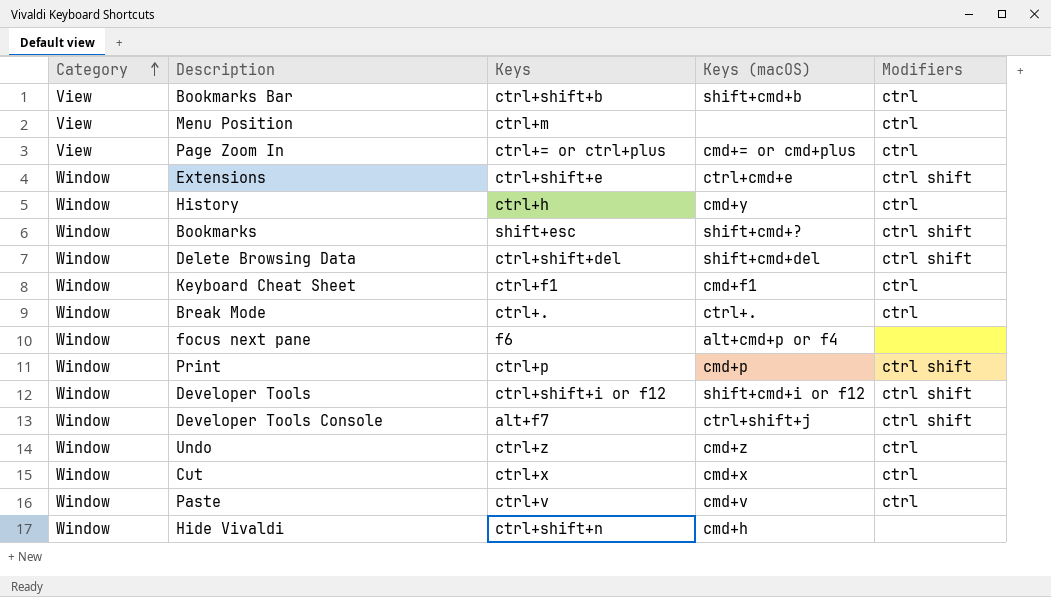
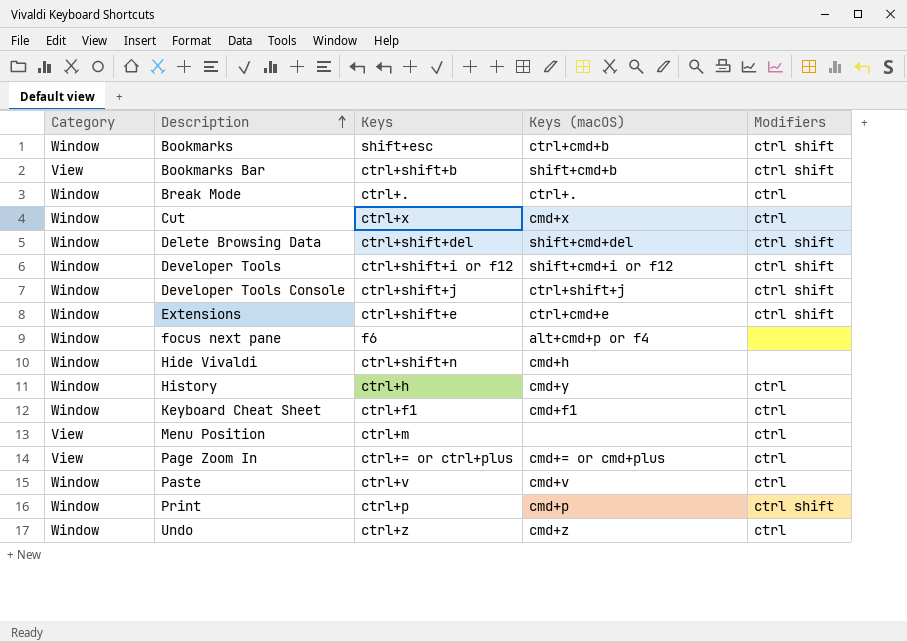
row order: Category ascending -> Description ascending
Bookmarks | Keys (macOS): shift+cmd+? -> ctrl+cmd+b
Bookmarks Bar | Modifiers: ctrl -> ctrl shift
Developer Tools Console | Keys: alt+f7 -> ctrl+shift+j

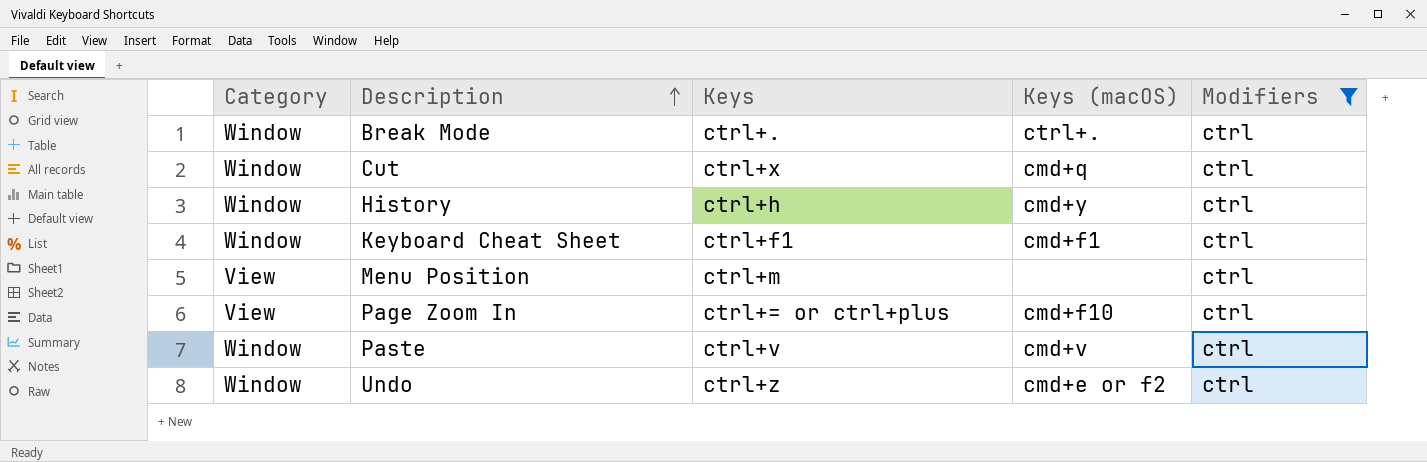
filter: none -> Modifiers = ctrl
Cut | Keys (macOS): cmd+x -> cmd+q
Page Zoom In | Keys (macOS): cmd+= or cmd+plus -> cmd+f10
Undo | Keys (macOS): cmd+z -> cmd+e or f2

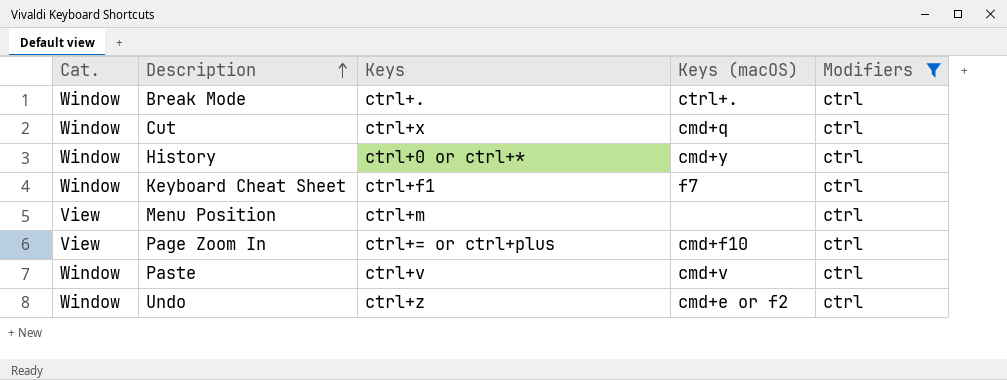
column name: Category -> Cat.
History | Keys: ctrl+h -> ctrl+0 or ctrl+*
Keyboard Cheat Sheet | Keys (macOS): cmd+f1 -> f7

